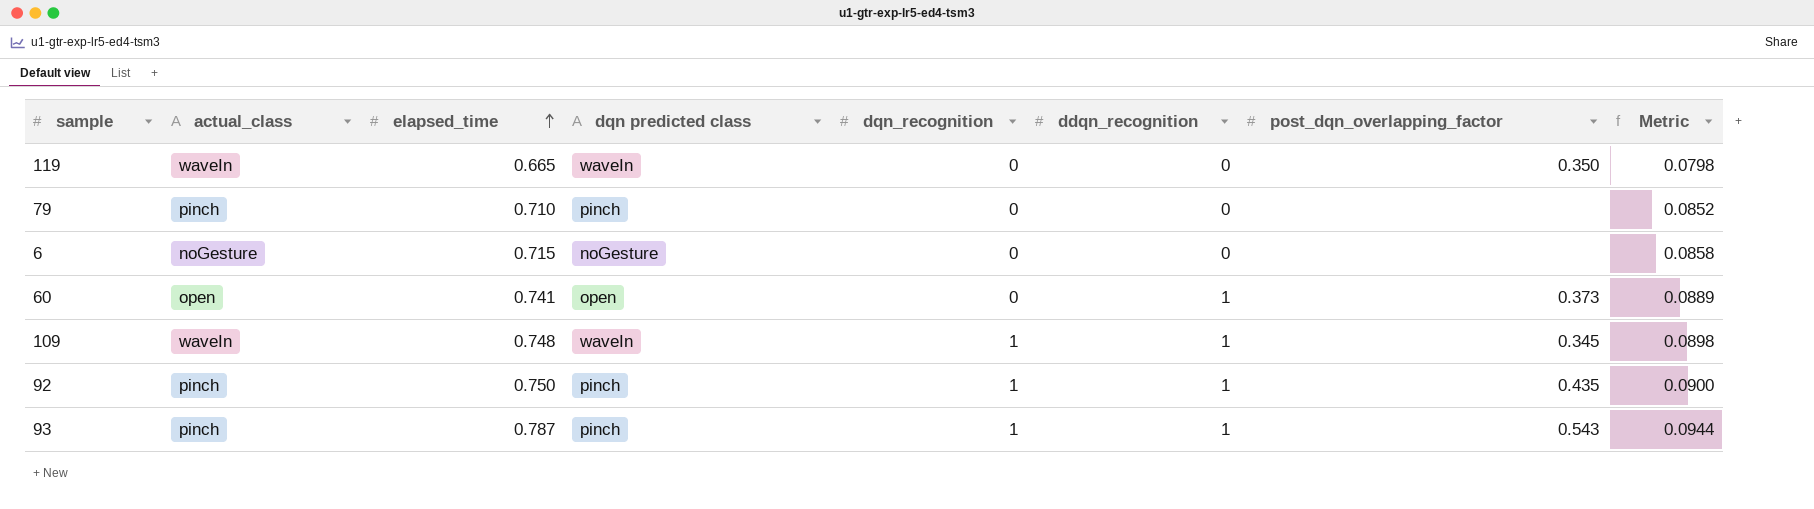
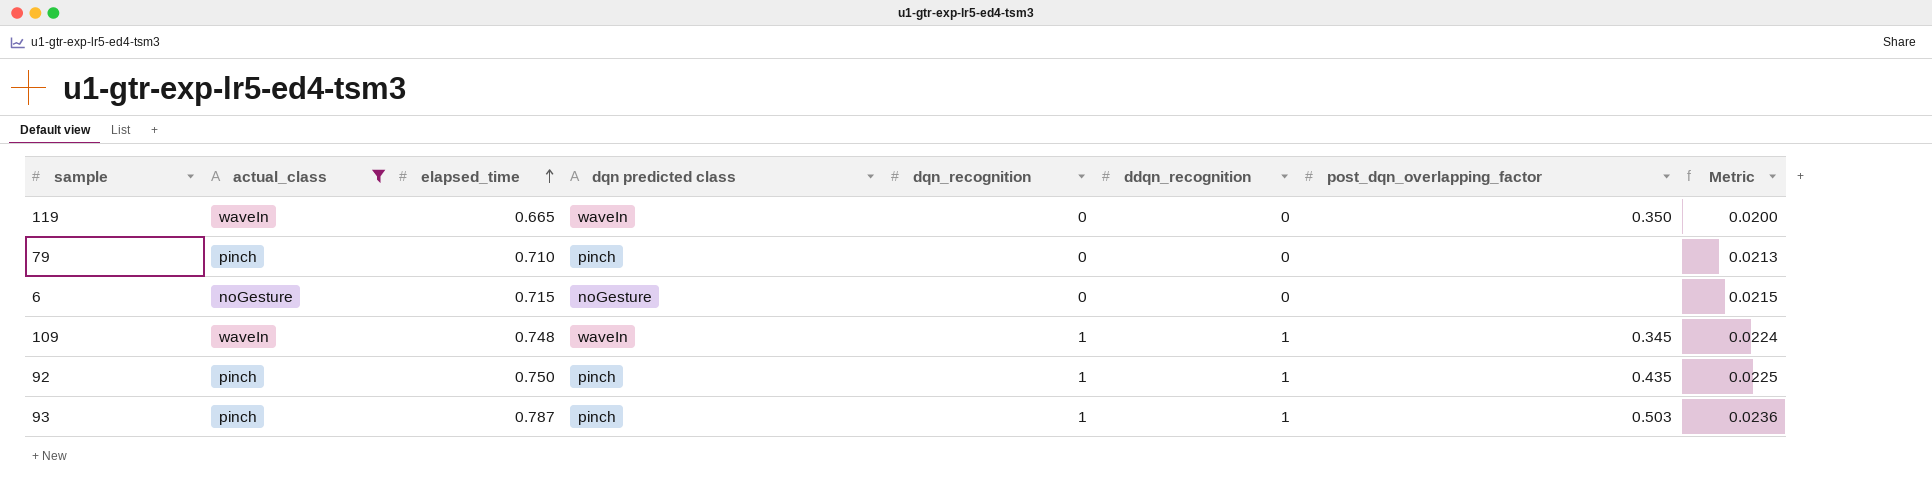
filter: none -> actual_class != open
column Metric | formula: [elapsed_time] * 0.12 -> [elapsed_time] * 0.03
93 | post_dqn_overlapping_factor: 0.543 -> 0.503

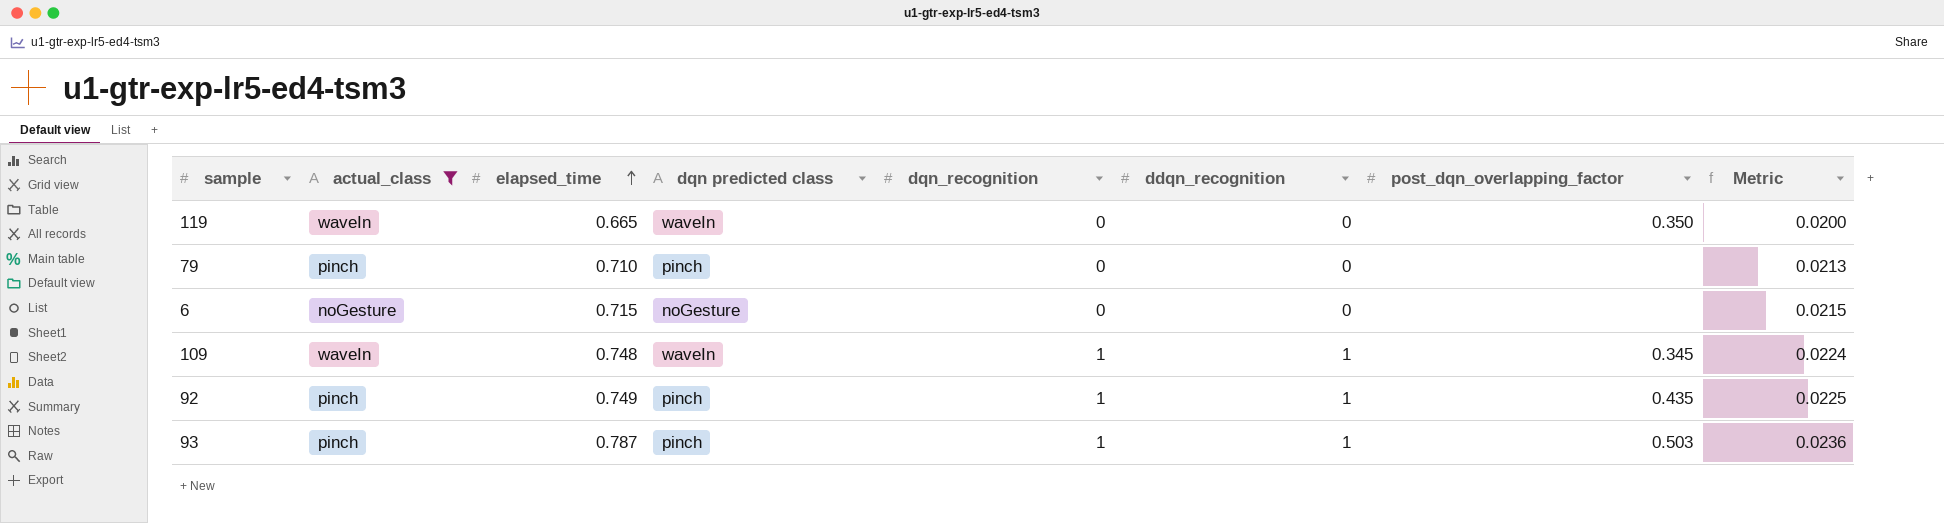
92 | elapsed_time: 0.750 -> 0.749

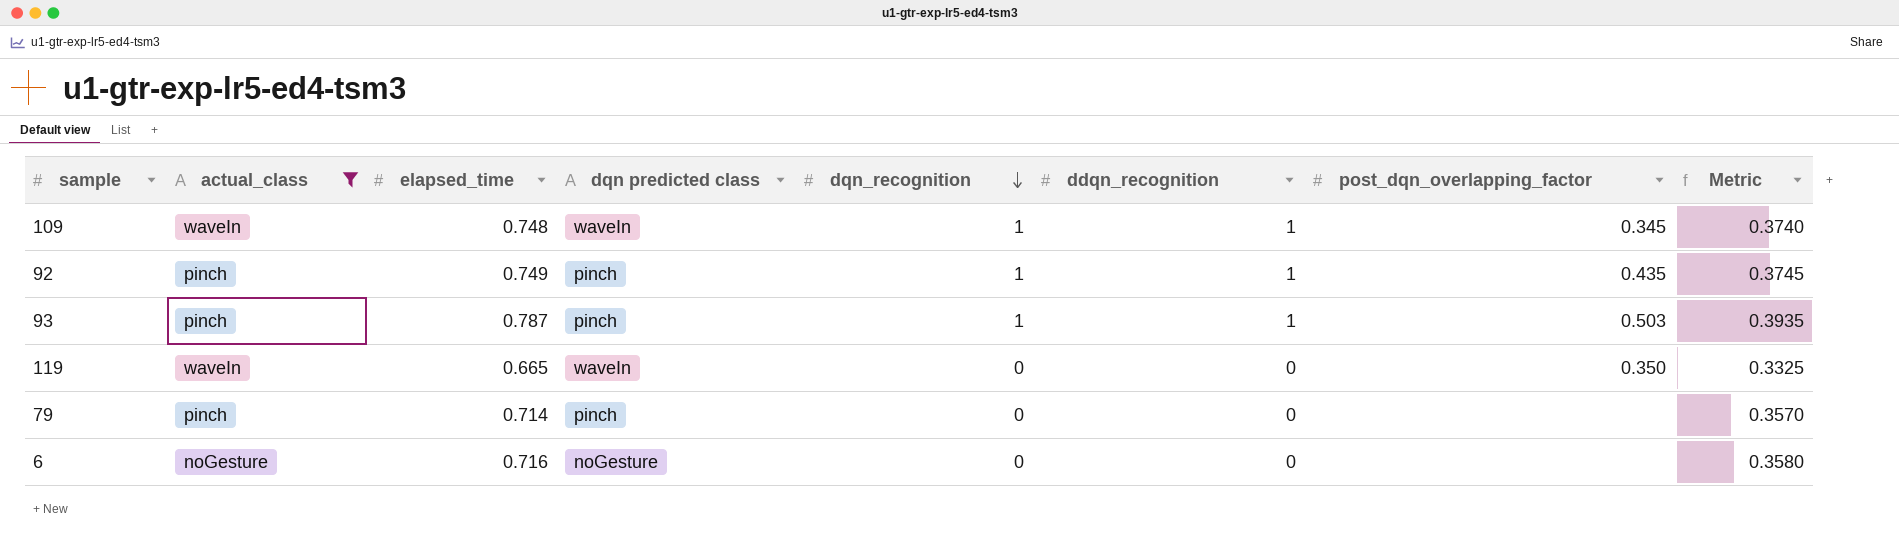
row order: elapsed_time ascending -> dqn_recognition descending
column Metric | formula: [elapsed_time] * 0.03 -> [elapsed_time] * 0.5
79 | elapsed_time: 0.710 -> 0.714
6 | elapsed_time: 0.715 -> 0.716

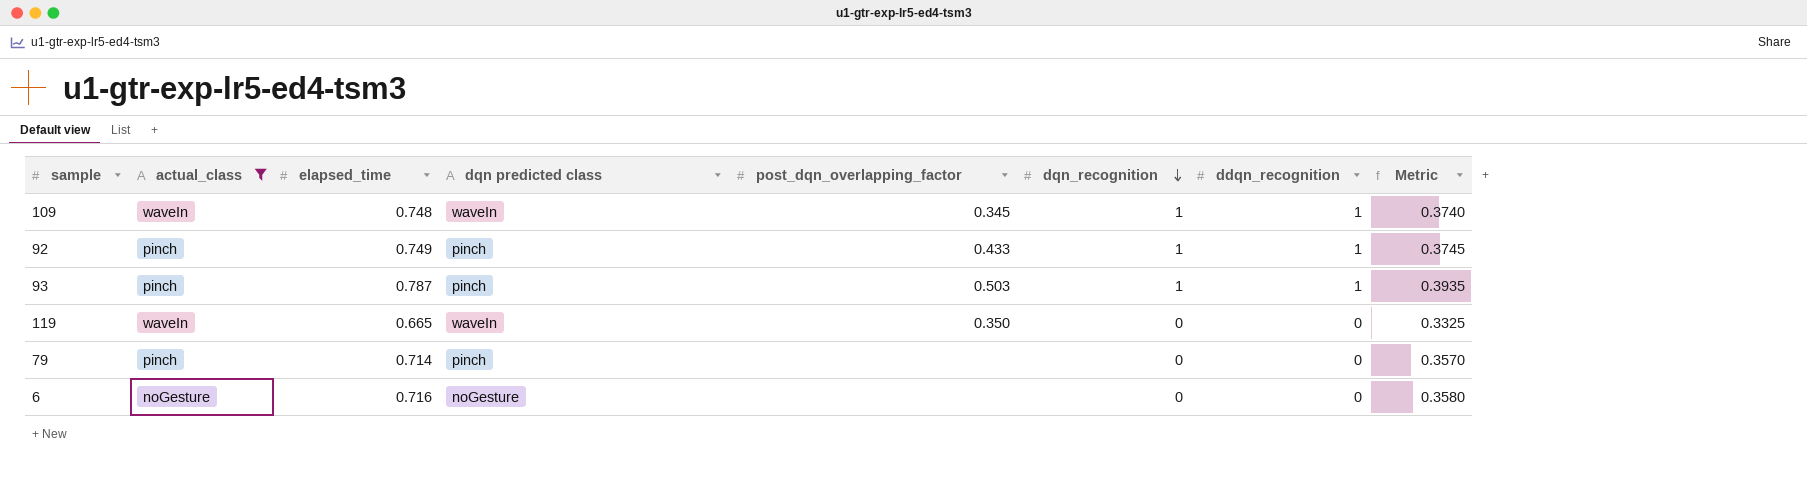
column post_dqn_overlapping_factor | position: 7 -> 5
92 | post_dqn_overlapping_factor: 0.435 -> 0.433

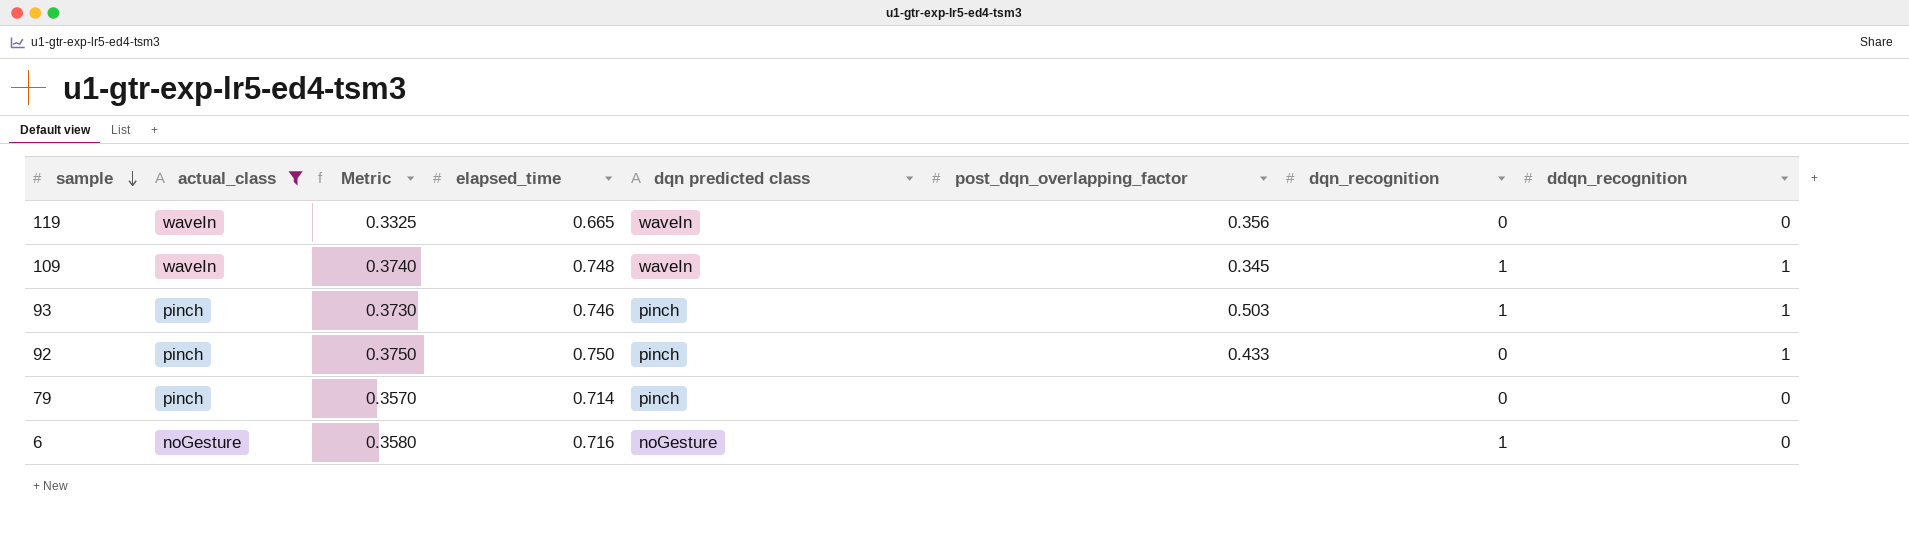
row order: dqn_recognition descending -> sample descending
column Metric | position: 8 -> 3
119 | post_dqn_overlapping_factor: 0.350 -> 0.356
93 | Metric: 0.3935 -> 0.3730
93 | elapsed_time: 0.787 -> 0.746
92 | Metric: 0.3745 -> 0.3750
92 | elapsed_time: 0.749 -> 0.750
92 | dqn_recognition: 1 -> 0
6 | dqn_recognition: 0 -> 1

